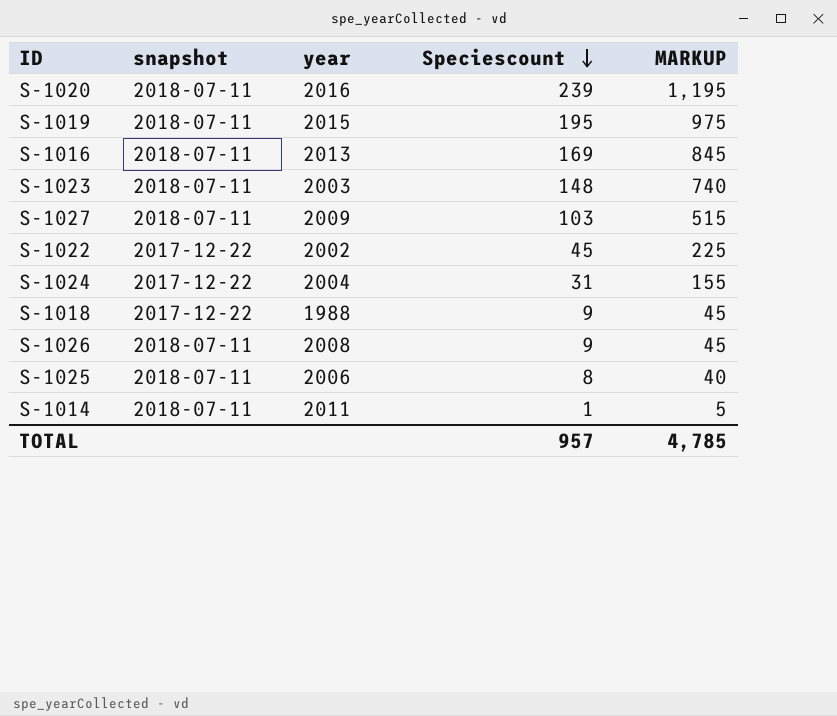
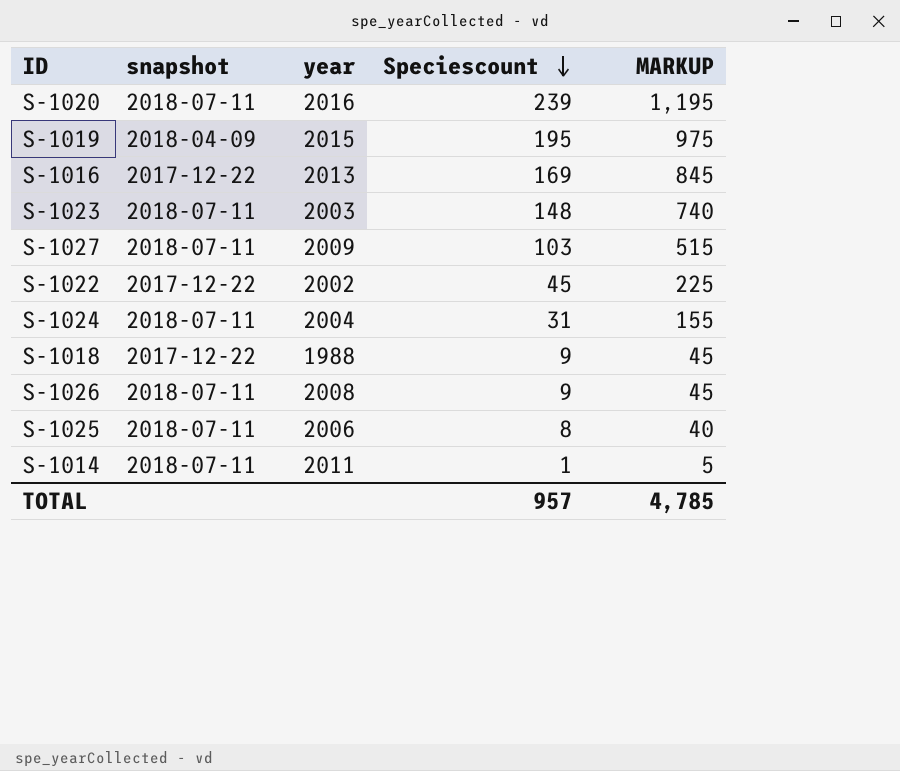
S-1019 | snapshot: 2018-07-11 -> 2018-04-09
S-1016 | snapshot: 2018-07-11 -> 2017-12-22
S-1024 | snapshot: 2017-12-22 -> 2018-07-11

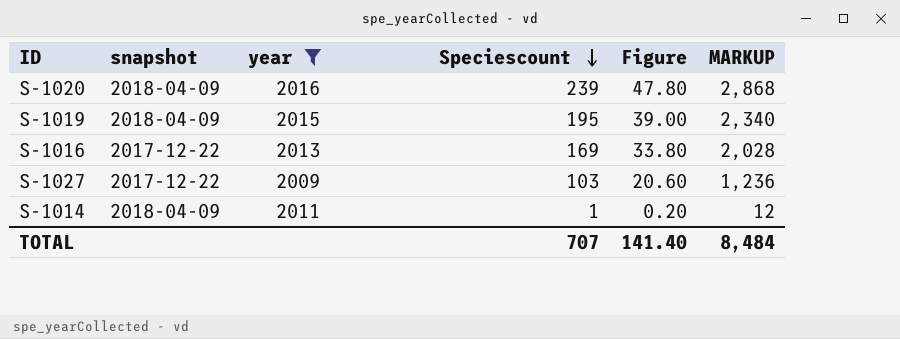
filter: none -> year >= 2009
column Figure | formula: none -> [Speciescount] * 0.2
column MARKUP | formula: [Speciescount] * 5 -> [Speciescount] * 12
S-1020 | snapshot: 2018-07-11 -> 2018-04-09
S-1027 | snapshot: 2018-07-11 -> 2017-12-22
S-1014 | snapshot: 2018-07-11 -> 2018-04-09
TOTAL | Speciescount: 957 -> 707
TOTAL | MARKUP: 4,785 -> 8,484

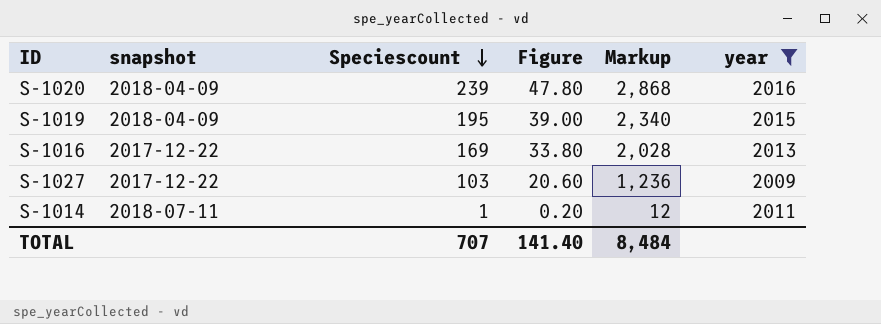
column name: MARKUP -> Markup
column year | position: 3 -> 6
S-1014 | snapshot: 2018-04-09 -> 2018-07-11

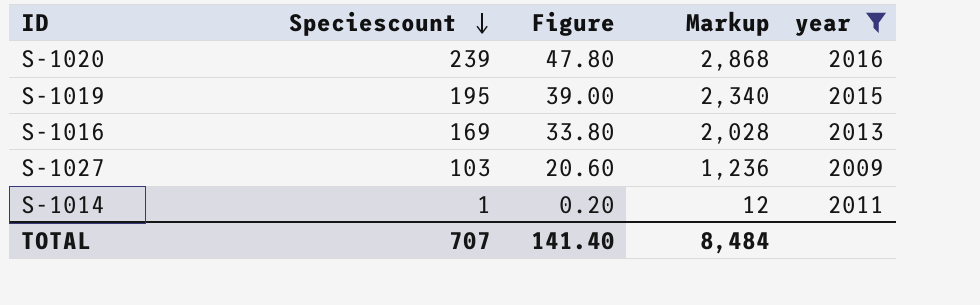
column snapshot | position: 2 -> none

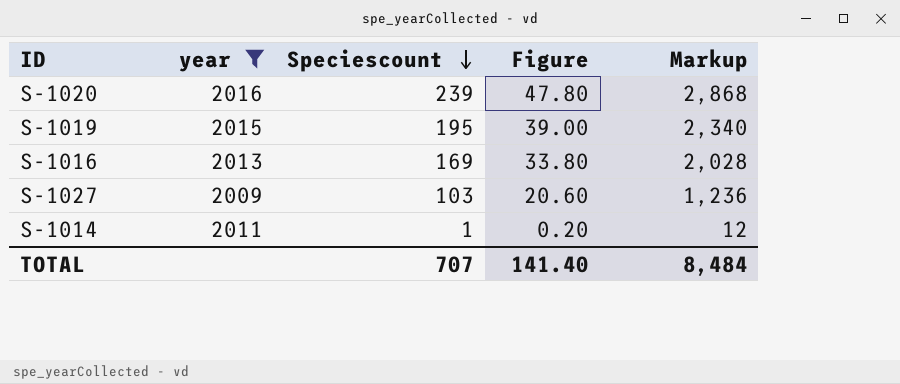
column year | position: 5 -> 2

